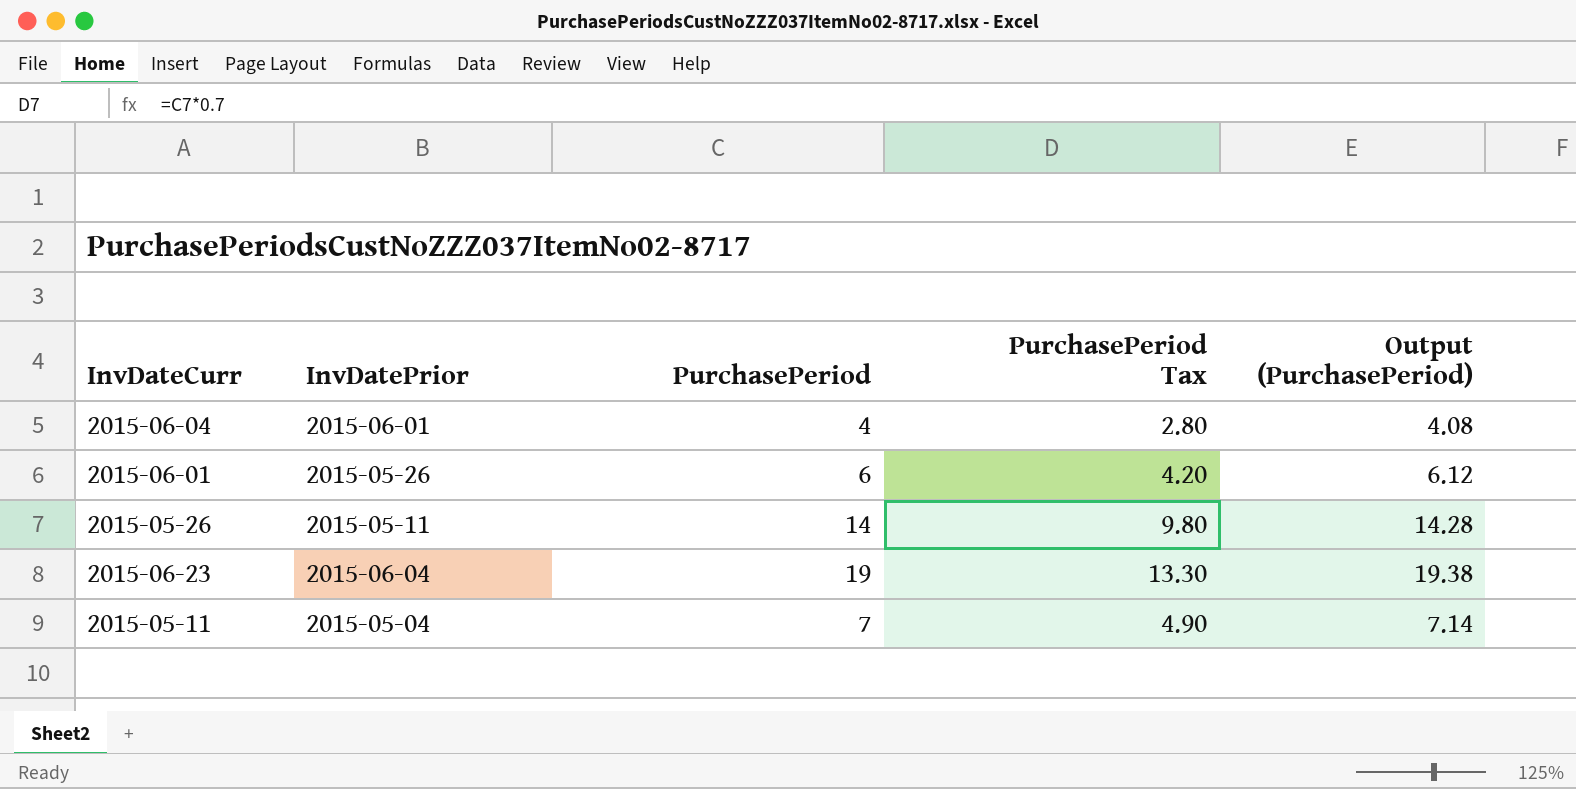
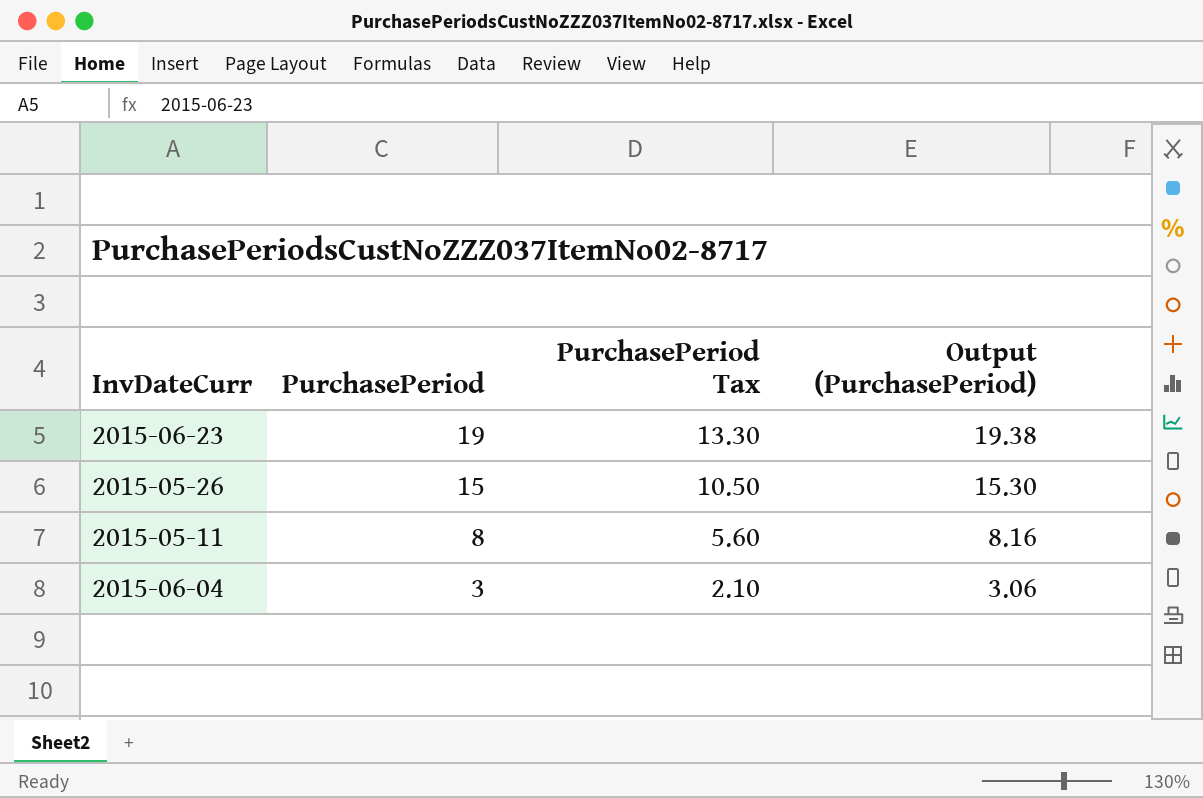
row order: none -> PurchasePeriod descending
column InvDatePrior | position: 2 -> none
row 2015-06-01: 2015-05-26 | 6 | 4.20 | 6.12 -> none
2015-05-26 | PurchasePeriod: 14 -> 15
2015-05-26 | PurchasePeriod Tax: 9.80 -> 10.50
2015-05-26 | Output (PurchasePeriod): 14.28 -> 15.30
2015-05-11 | PurchasePeriod: 7 -> 8
2015-05-11 | PurchasePeriod Tax: 4.90 -> 5.60
2015-05-11 | Output (PurchasePeriod): 7.14 -> 8.16
2015-06-04 | PurchasePeriod: 4 -> 3
2015-06-04 | PurchasePeriod Tax: 2.80 -> 2.10
2015-06-04 | Output (PurchasePeriod): 4.08 -> 3.06

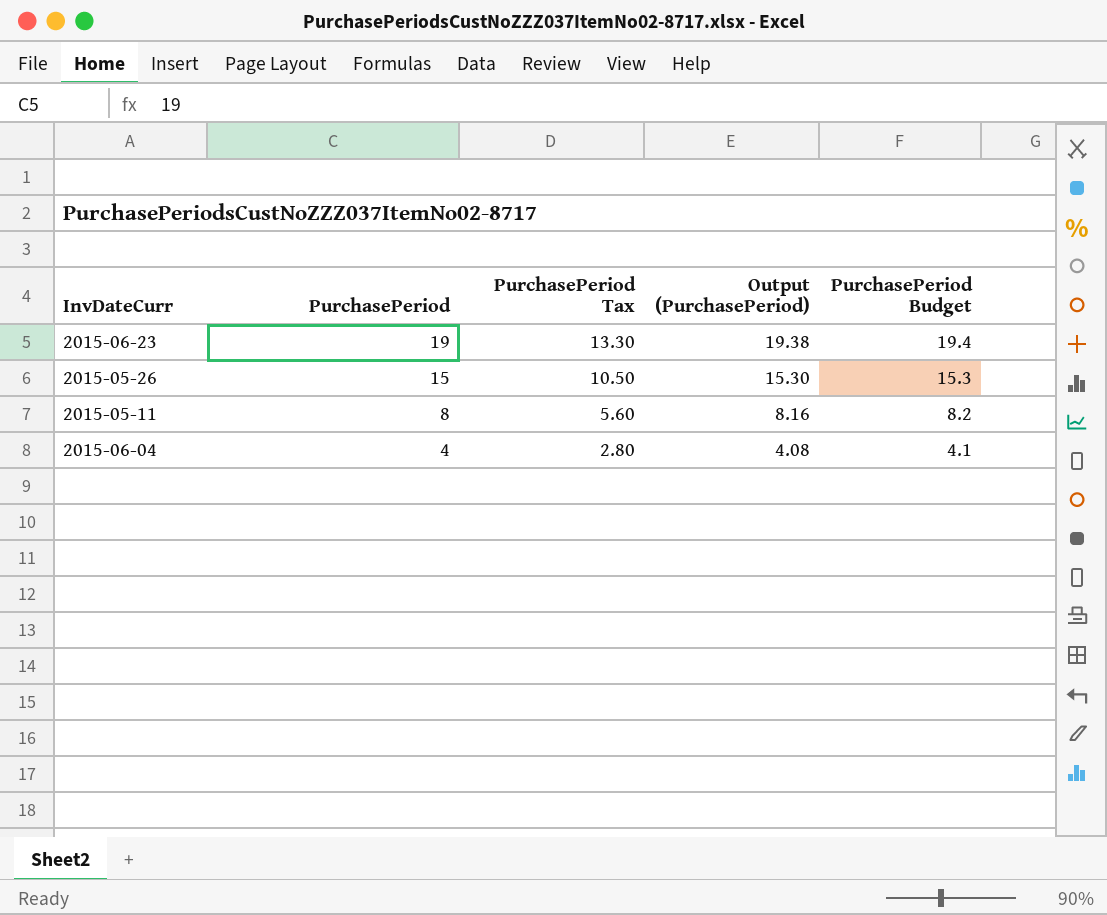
column PurchasePeriod Budget | formula: none -> [PurchasePeriod] * 1.02
2015-06-04 | PurchasePeriod: 3 -> 4
2015-06-04 | PurchasePeriod Tax: 2.10 -> 2.80
2015-06-04 | Output (PurchasePeriod): 3.06 -> 4.08

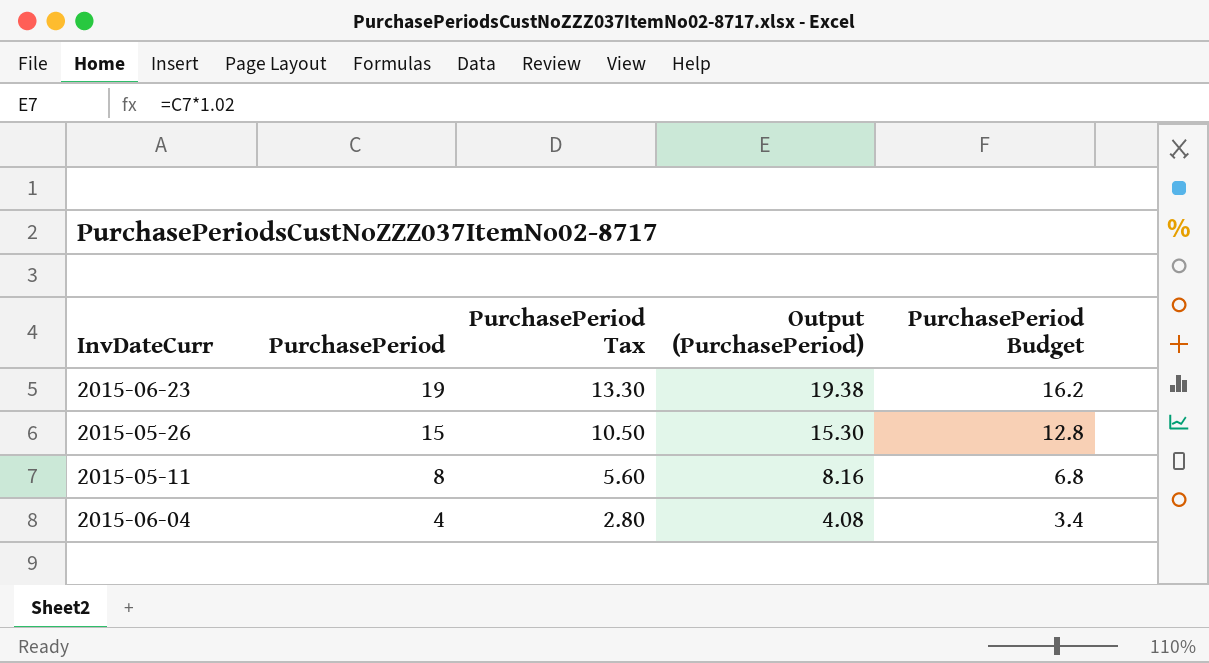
column PurchasePeriod Budget | formula: [PurchasePeriod] * 1.02 -> [PurchasePeriod] * 0.85

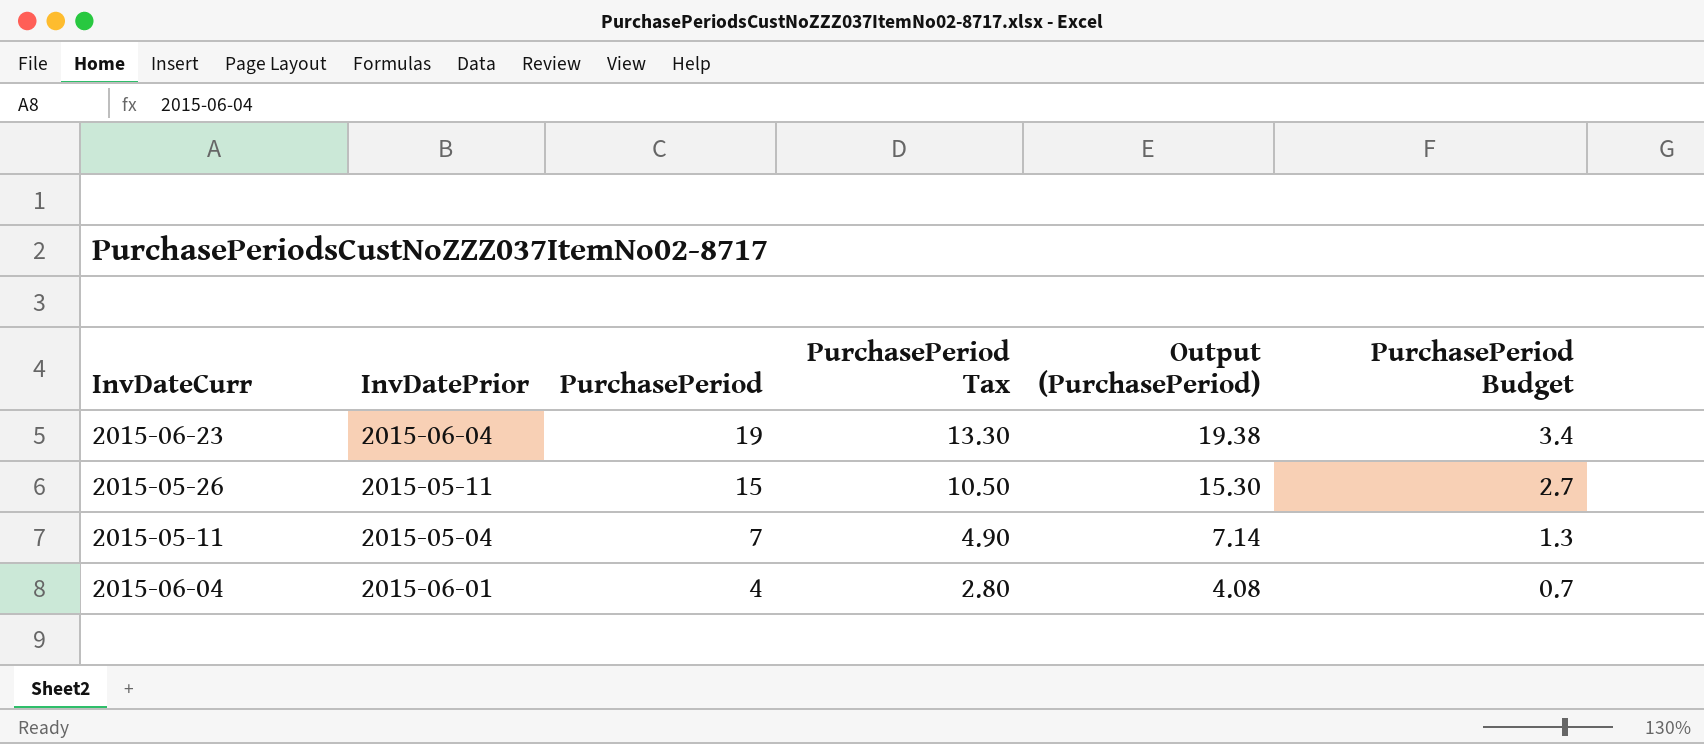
column InvDatePrior | position: none -> 2
column PurchasePeriod Budget | formula: [PurchasePeriod] * 0.85 -> [PurchasePeriod] * 0.18
2015-05-11 | PurchasePeriod: 8 -> 7
2015-05-11 | PurchasePeriod Tax: 5.60 -> 4.90
2015-05-11 | Output (PurchasePeriod): 8.16 -> 7.14

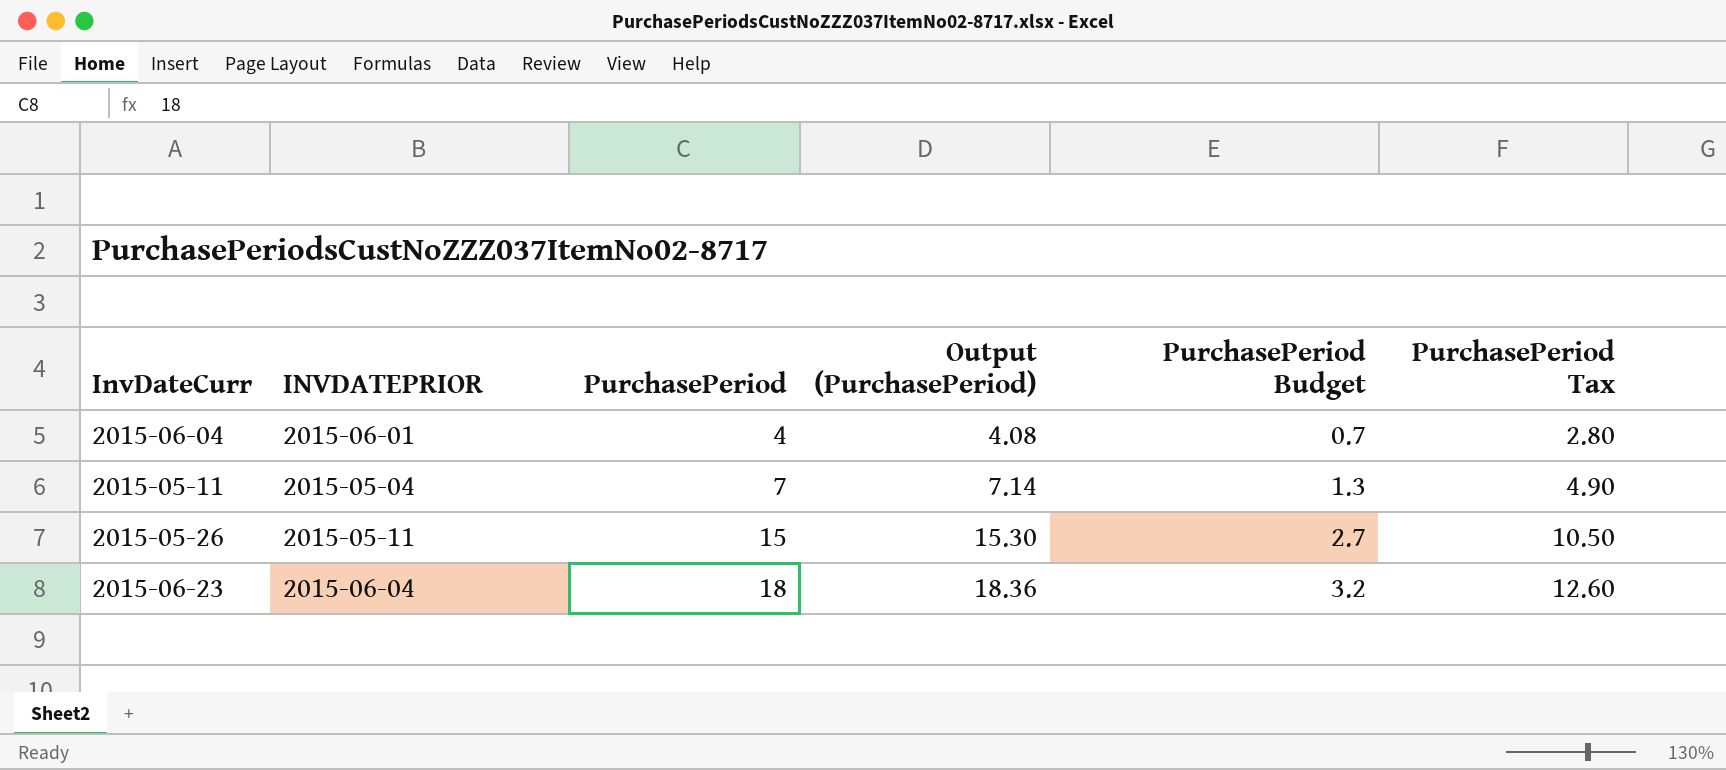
row order: PurchasePeriod descending -> PurchasePeriod ascending
column name: InvDatePrior -> INVDATEPRIOR
column PurchasePeriod Tax | position: 4 -> 6
2015-06-23 | PurchasePeriod: 19 -> 18
2015-06-23 | Output (PurchasePeriod): 19.38 -> 18.36
2015-06-23 | PurchasePeriod Budget: 3.4 -> 3.2
2015-06-23 | PurchasePeriod Tax: 13.30 -> 12.60

